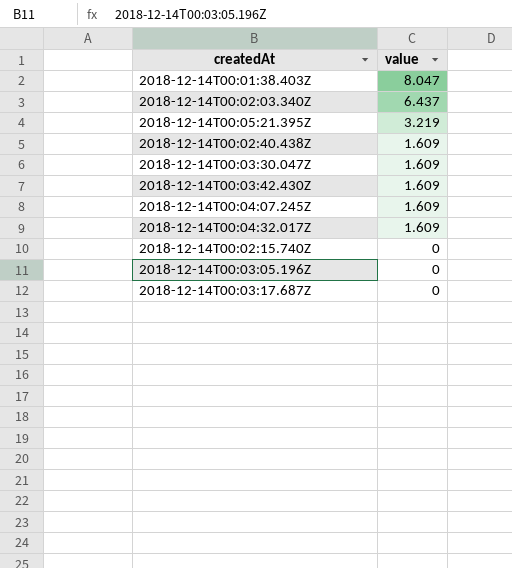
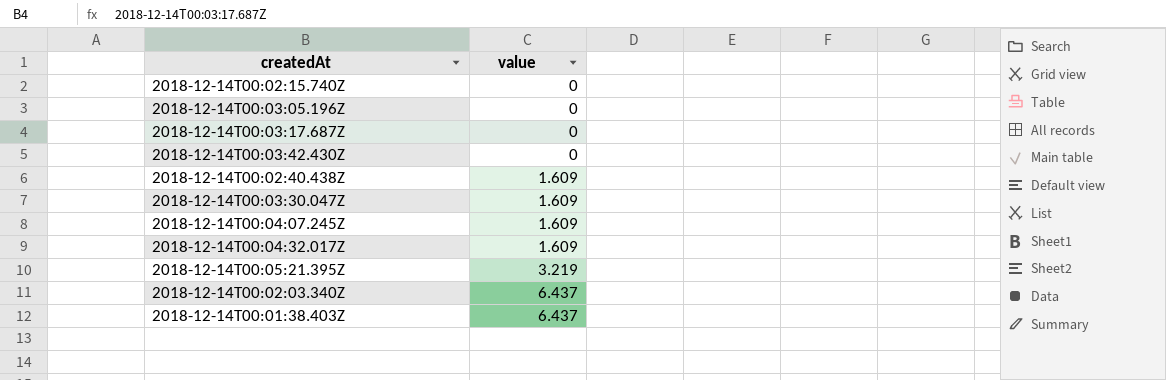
row order: value descending -> value ascending
2018-12-14T00:03:42.430Z | value: 1.609 -> 0
2018-12-14T00:01:38.403Z | value: 8.047 -> 6.437

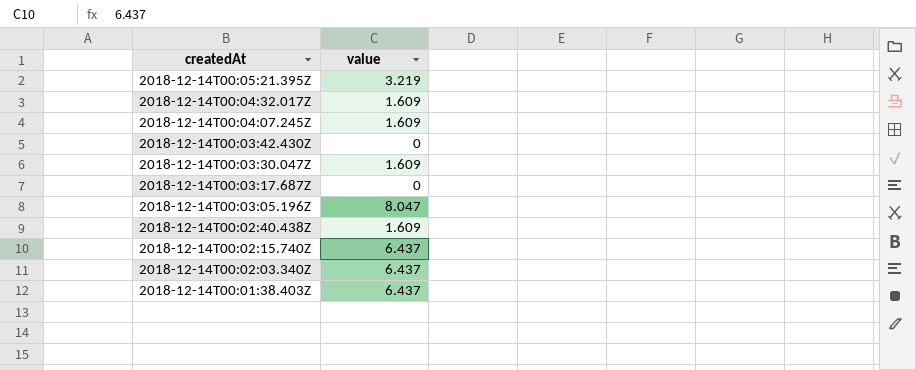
row order: value ascending -> createdAt descending
2018-12-14T00:03:05.196Z | value: 0 -> 8.047
2018-12-14T00:02:15.740Z | value: 0 -> 6.437

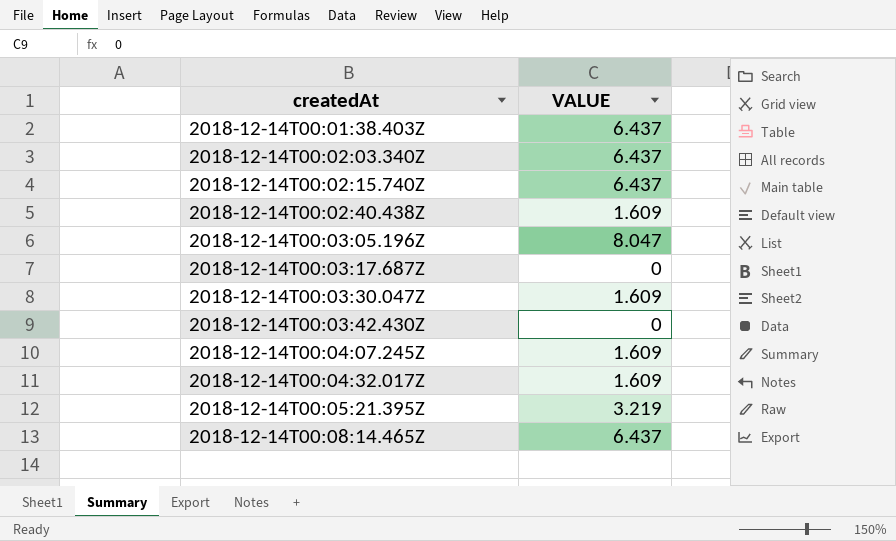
row order: createdAt descending -> createdAt ascending
column name: value -> VALUE
row 2018-12-14T00:08:14.465Z: none -> 6.437

